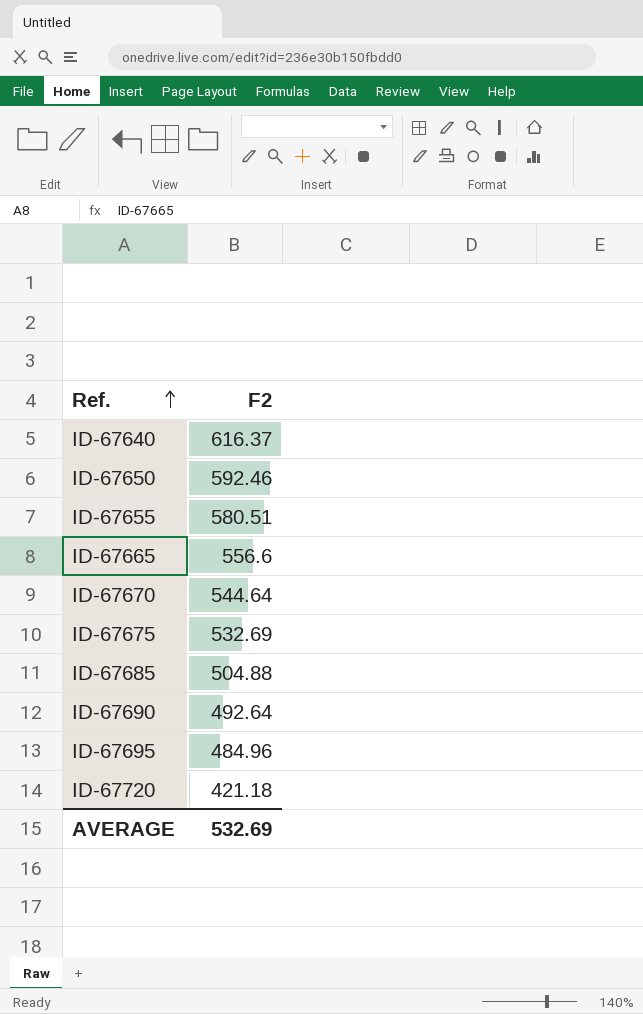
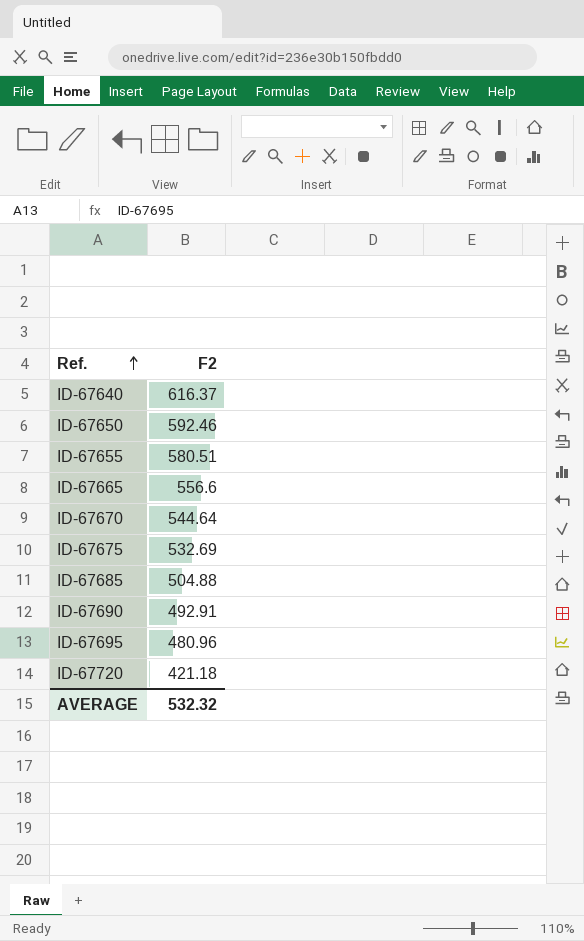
ID-67690 | F2: 492.64 -> 492.91
ID-67695 | F2: 484.96 -> 480.96
AVERAGE | F2: 532.69 -> 532.32

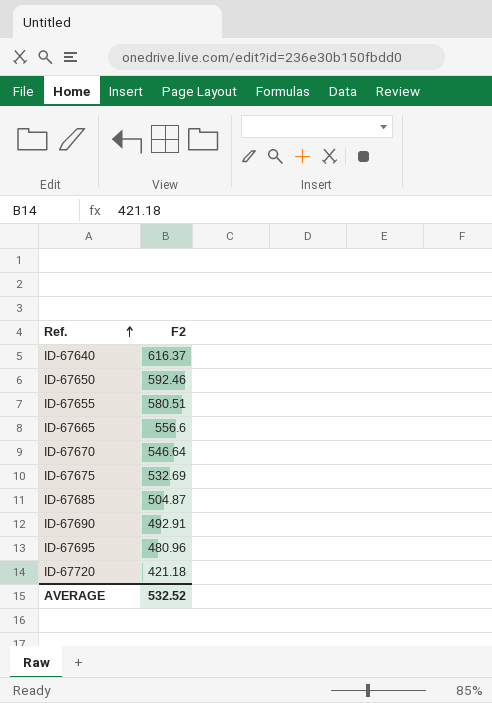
ID-67670 | F2: 544.64 -> 546.64
ID-67685 | F2: 504.88 -> 504.87
AVERAGE | F2: 532.32 -> 532.52

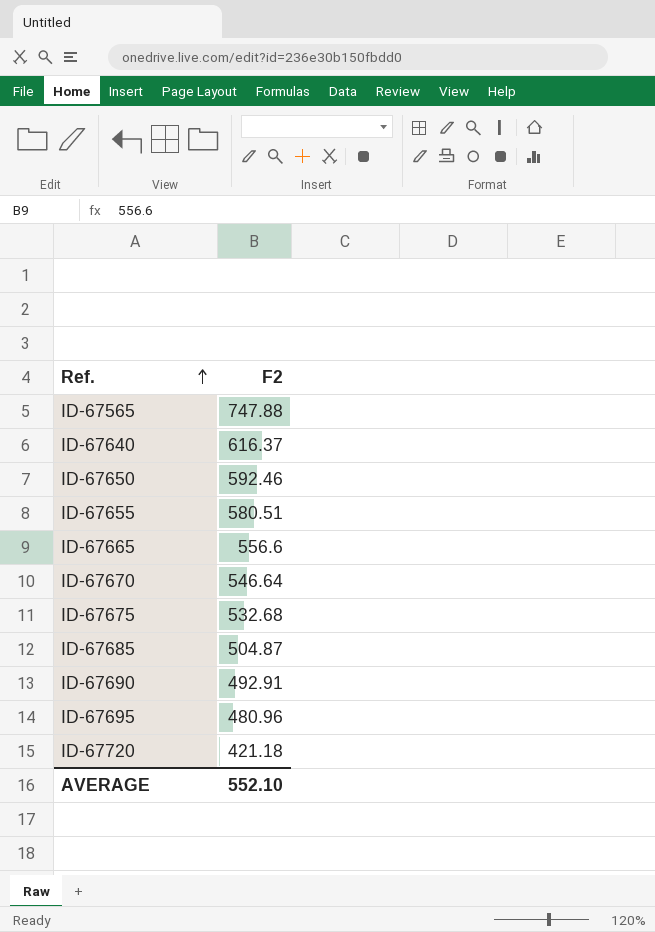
row ID-67565: none -> 747.88
ID-67675 | F2: 532.69 -> 532.68
AVERAGE | F2: 532.52 -> 552.10

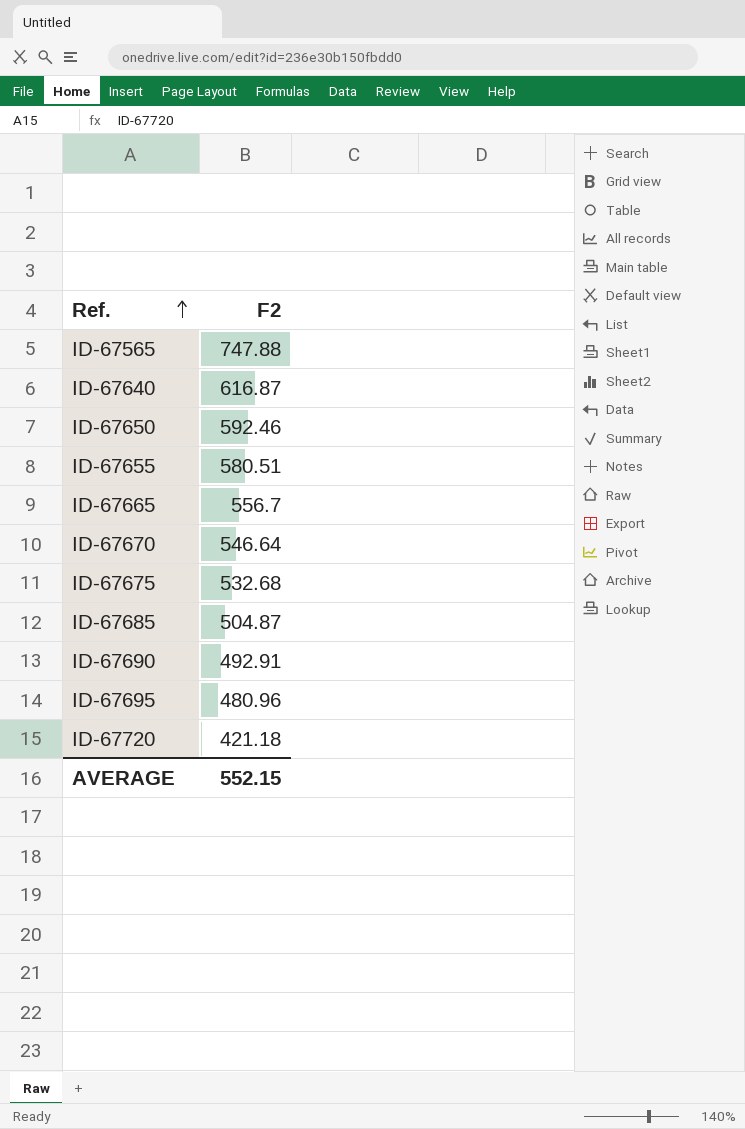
ID-67640 | F2: 616.37 -> 616.87
ID-67665 | F2: 556.6 -> 556.7
AVERAGE | F2: 552.10 -> 552.15

